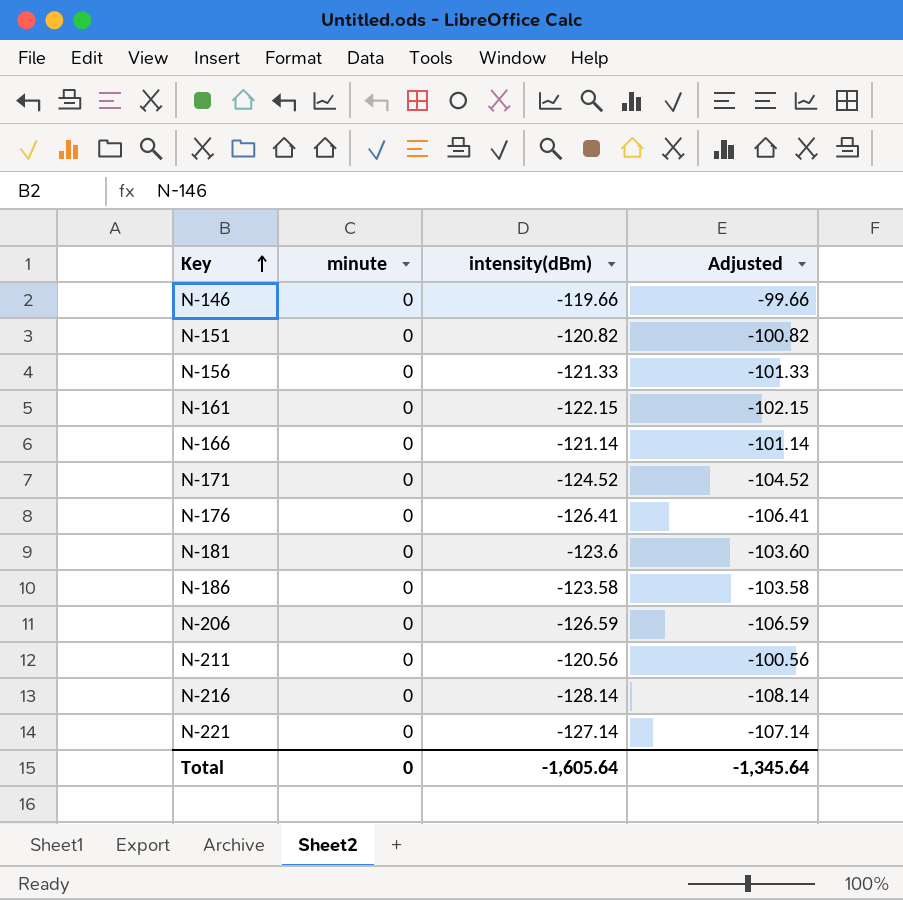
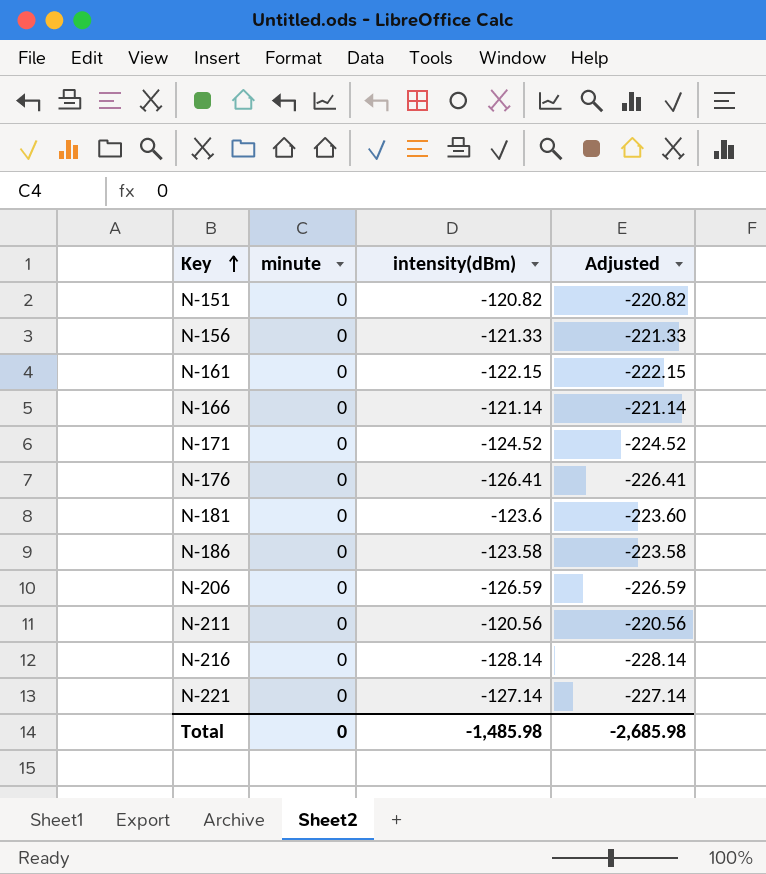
column Adjusted | formula: [intensity(dBm)] + 20 -> [intensity(dBm)] - 100
row N-146: 0 | -119.66 | -99.66 -> none
Total | intensity(dBm): -1,605.64 -> -1,485.98
Total | Adjusted: -1,345.64 -> -2,685.98

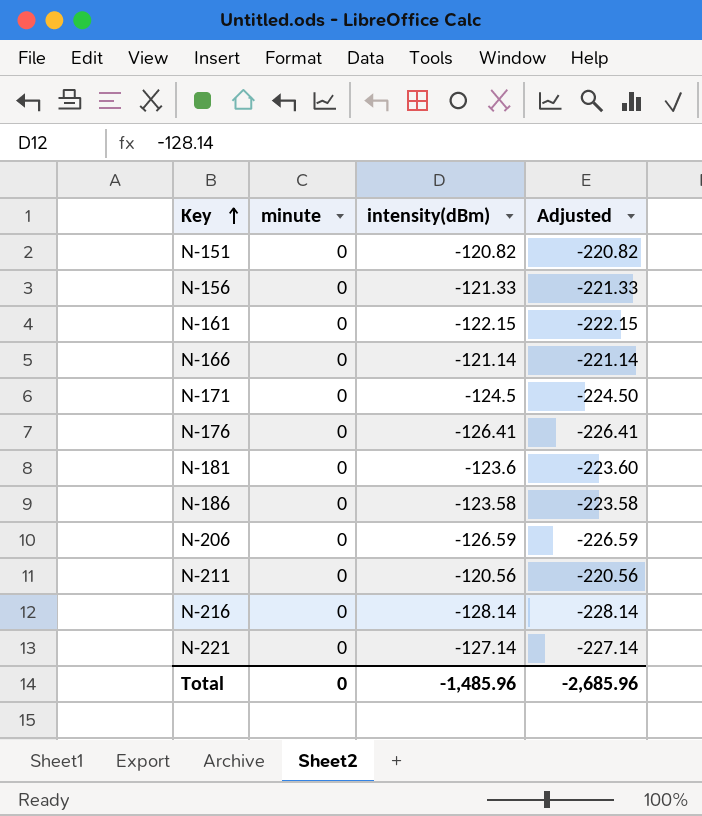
N-171 | intensity(dBm): -124.52 -> -124.5
N-171 | Adjusted: -224.52 -> -224.50
Total | intensity(dBm): -1,485.98 -> -1,485.96
Total | Adjusted: -2,685.98 -> -2,685.96

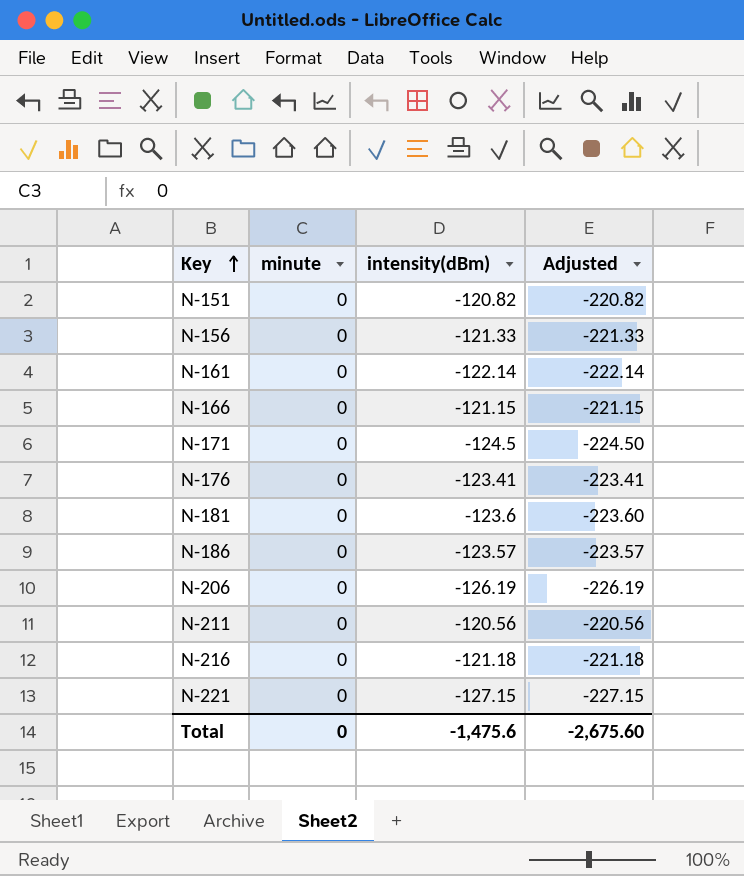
N-161 | intensity(dBm): -122.15 -> -122.14
N-161 | Adjusted: -222.15 -> -222.14
N-166 | intensity(dBm): -121.14 -> -121.15
N-166 | Adjusted: -221.14 -> -221.15
N-176 | intensity(dBm): -126.41 -> -123.41
N-176 | Adjusted: -226.41 -> -223.41
N-186 | intensity(dBm): -123.58 -> -123.57
N-186 | Adjusted: -223.58 -> -223.57
N-206 | intensity(dBm): -126.59 -> -126.19
N-206 | Adjusted: -226.59 -> -226.19
N-216 | intensity(dBm): -128.14 -> -121.18
N-216 | Adjusted: -228.14 -> -221.18
N-221 | intensity(dBm): -127.14 -> -127.15
N-221 | Adjusted: -227.14 -> -227.15
Total | intensity(dBm): -1,485.96 -> -1,475.6
Total | Adjusted: -2,685.96 -> -2,675.60

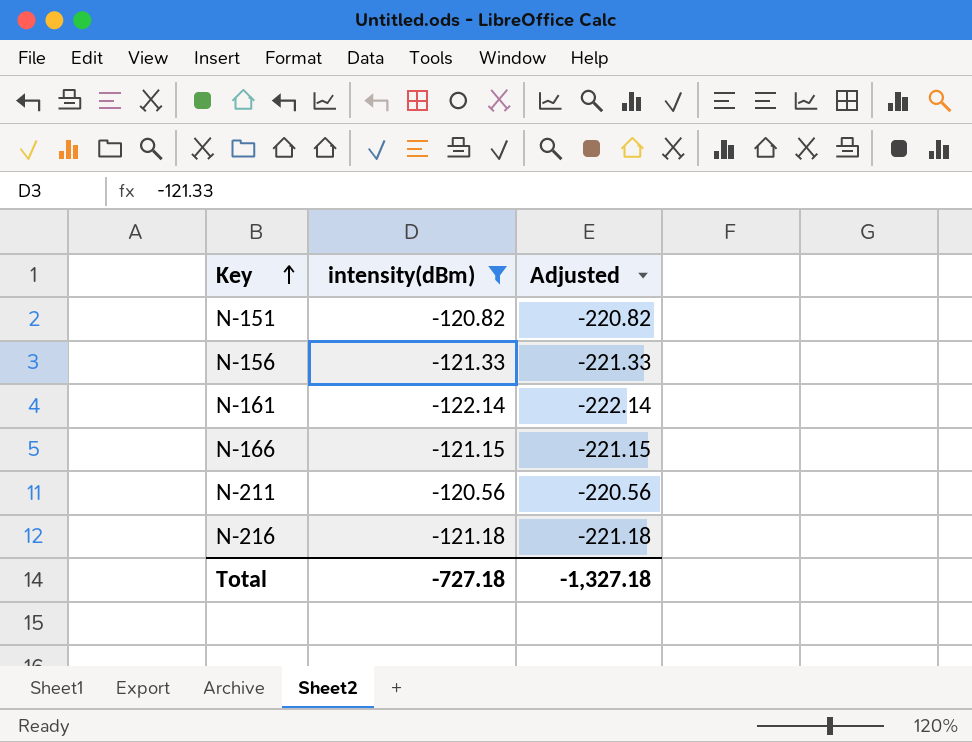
filter: none -> intensity(dBm) >= -122.14
column minute | position: 2 -> none
Total | intensity(dBm): -1,475.6 -> -727.18
Total | Adjusted: -2,675.60 -> -1,327.18

